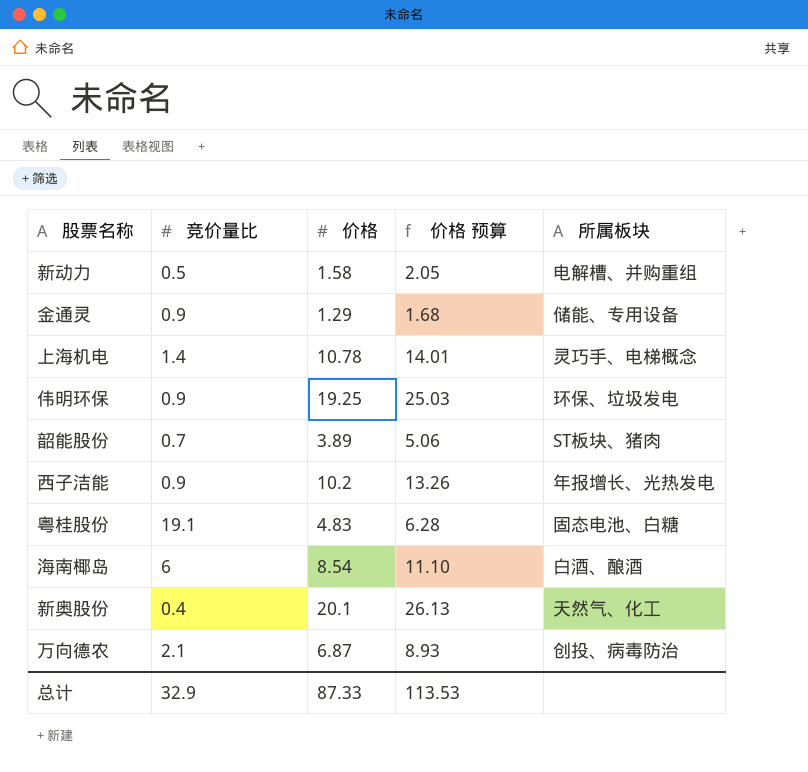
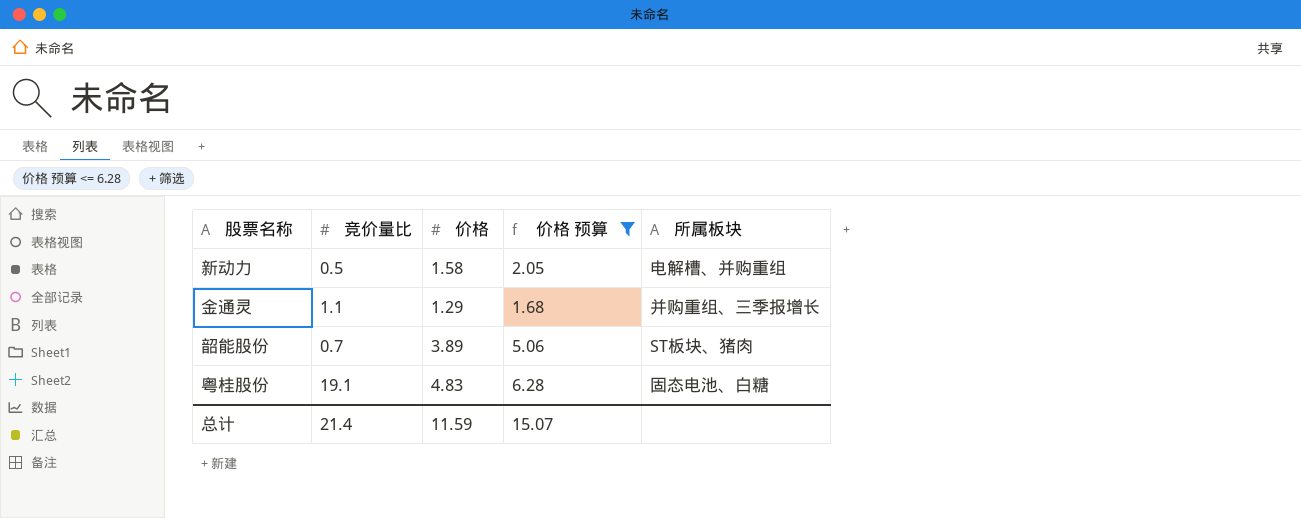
filter: none -> 价格 预算 <= 6.28
金通灵 | 竞价量比: 0.9 -> 1.1
金通灵 | 所属板块: 储能、专用设备 -> 并购重组、三季报增长
总计 | 竞价量比: 32.9 -> 21.4
总计 | 价格: 87.33 -> 11.59
总计 | 价格 预算: 113.53 -> 15.07

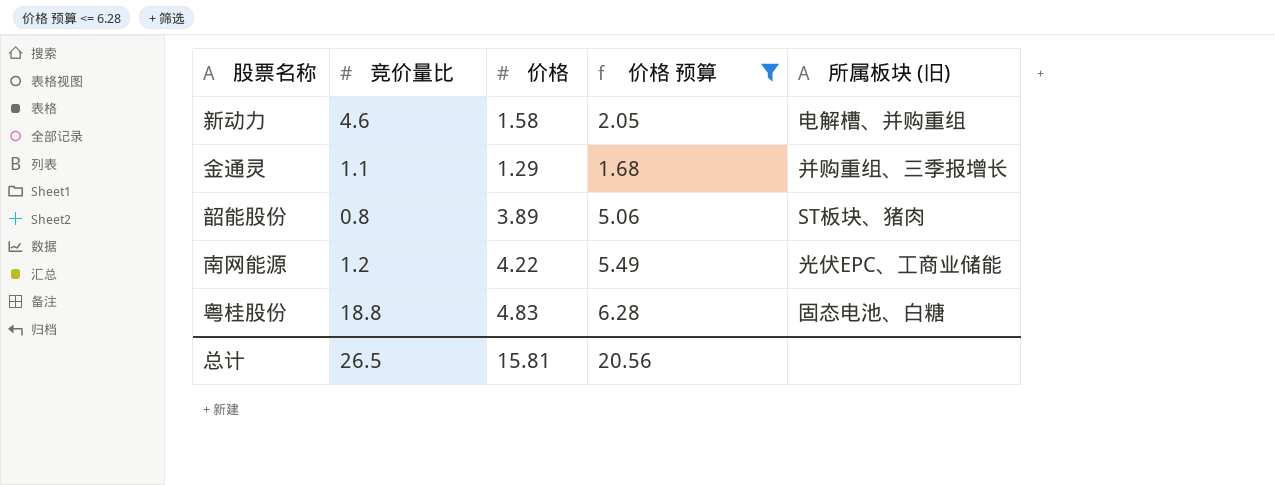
column name: 所属板块 -> 所属板块 (旧)
新动力 | 竞价量比: 0.5 -> 4.6
韶能股份 | 竞价量比: 0.7 -> 0.8
row 南网能源: none -> 1.2 | 4.22 | 5.49 | 光伏EPC、工商业储能
粤桂股份 | 竞价量比: 19.1 -> 18.8
总计 | 竞价量比: 21.4 -> 26.5
总计 | 价格: 11.59 -> 15.81
总计 | 价格 预算: 15.07 -> 20.56

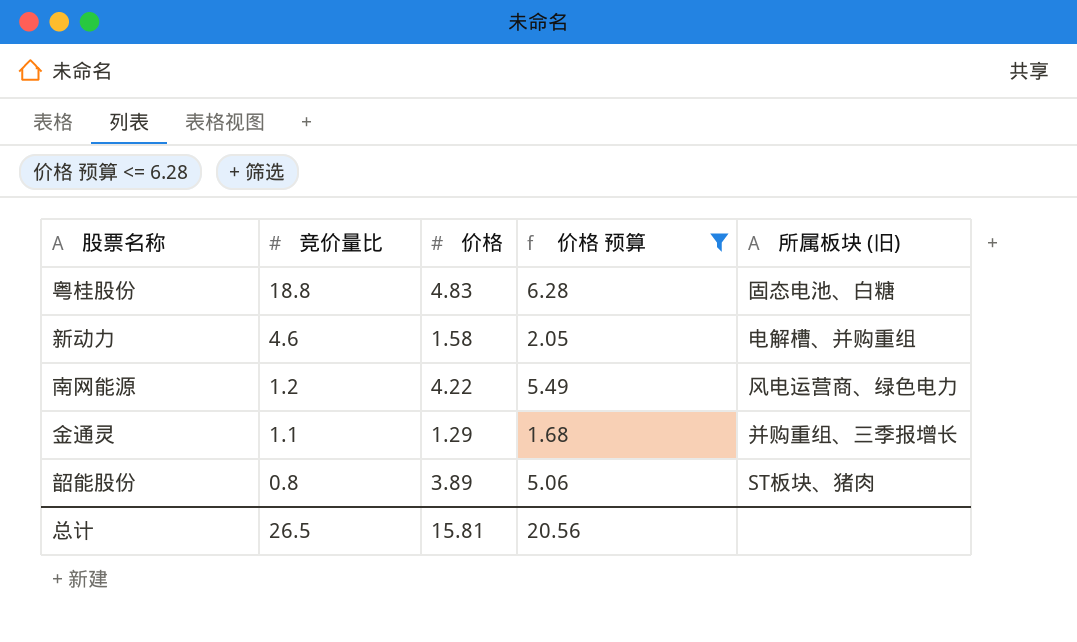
row order: none -> 竞价量比 descending
南网能源 | 所属板块 (旧): 光伏EPC、工商业储能 -> 风电运营商、绿色电力

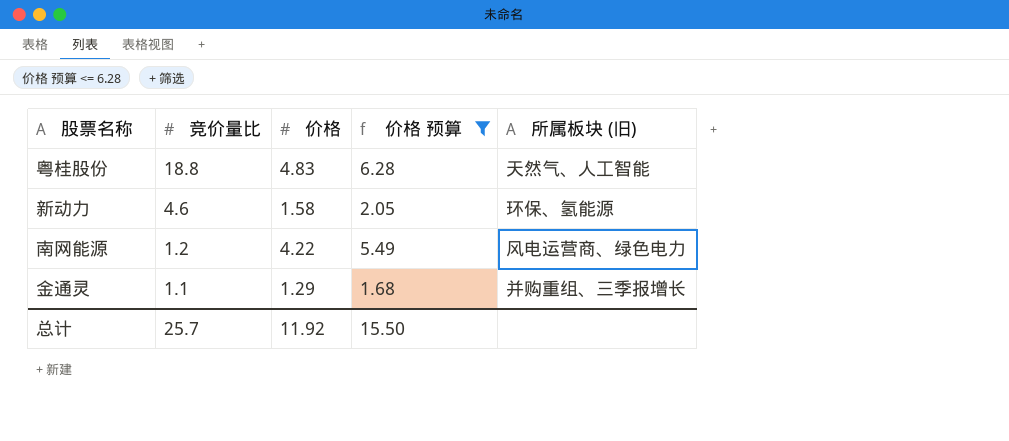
row 韶能股份: 0.8 | 3.89 | 5.06 | ST板块、猪肉 -> none
粤桂股份 | 所属板块 (旧): 固态电池、白糖 -> 天然气、人工智能
新动力 | 所属板块 (旧): 电解槽、并购重组 -> 环保、氢能源
总计 | 竞价量比: 26.5 -> 25.7
总计 | 价格: 15.81 -> 11.92
总计 | 价格 预算: 20.56 -> 15.50

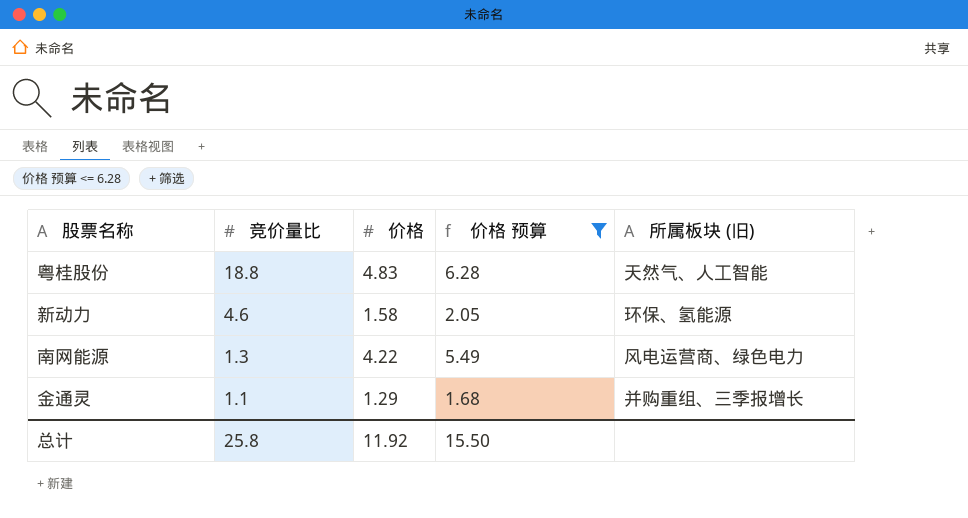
南网能源 | 竞价量比: 1.2 -> 1.3
总计 | 竞价量比: 25.7 -> 25.8

